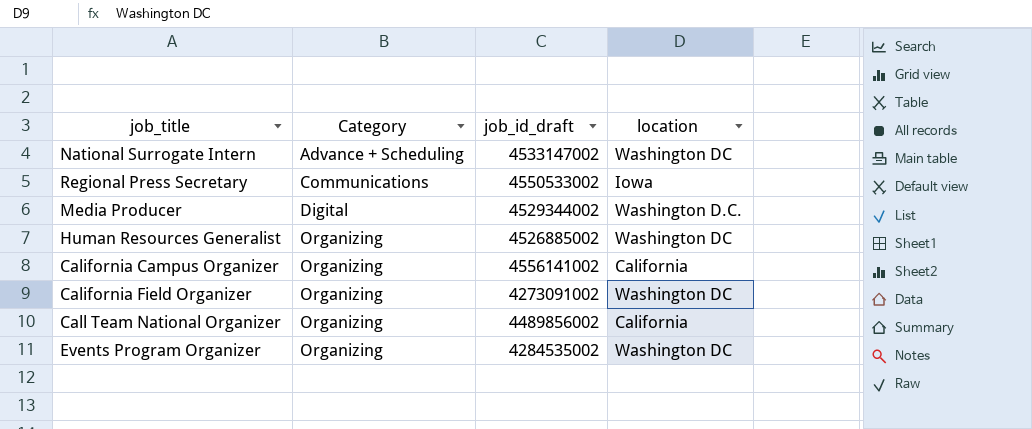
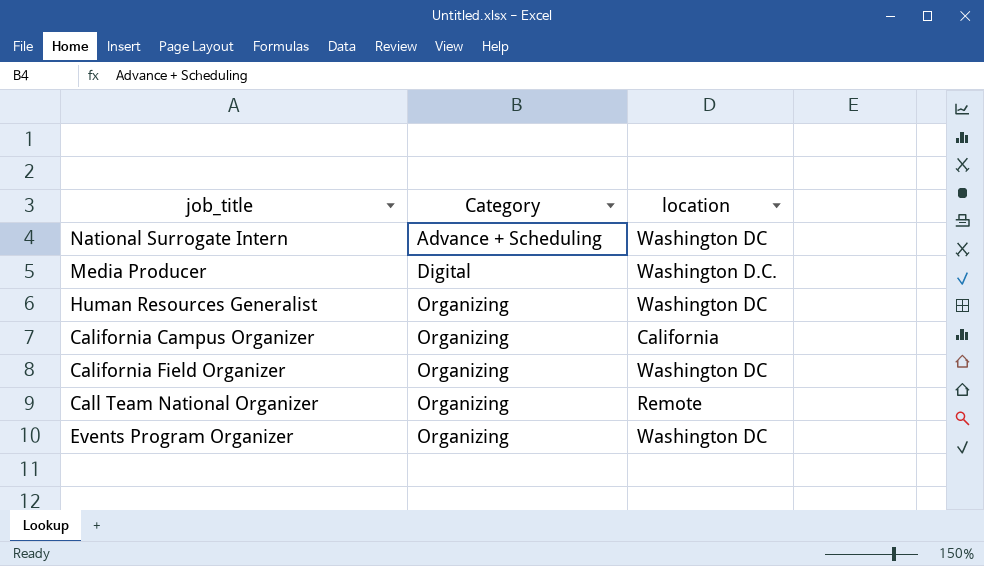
column job_id_draft | position: 3 -> none
row Regional Press Secretary: Communications | 4550533002 | Iowa -> none
Call Team National Organizer | location: California -> Remote

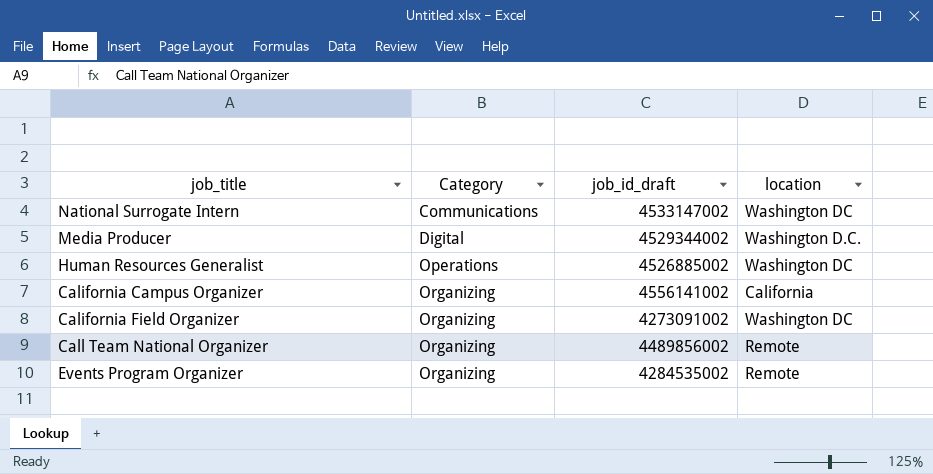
column job_id_draft | position: none -> 3
National Surrogate Intern | Category: Advance + Scheduling -> Communications
Human Resources Generalist | Category: Organizing -> Operations
Events Program Organizer | location: Washington DC -> Remote

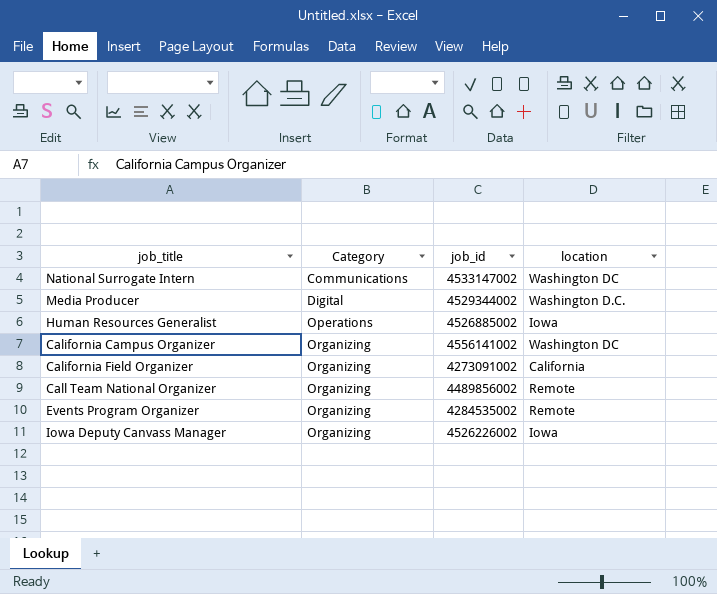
column name: job_id_draft -> job_id
Human Resources Generalist | location: Washington DC -> Iowa
California Campus Organizer | location: California -> Washington DC
California Field Organizer | location: Washington DC -> California
row Iowa Deputy Canvass Manager: none -> Organizing | 4526226002 | Iowa

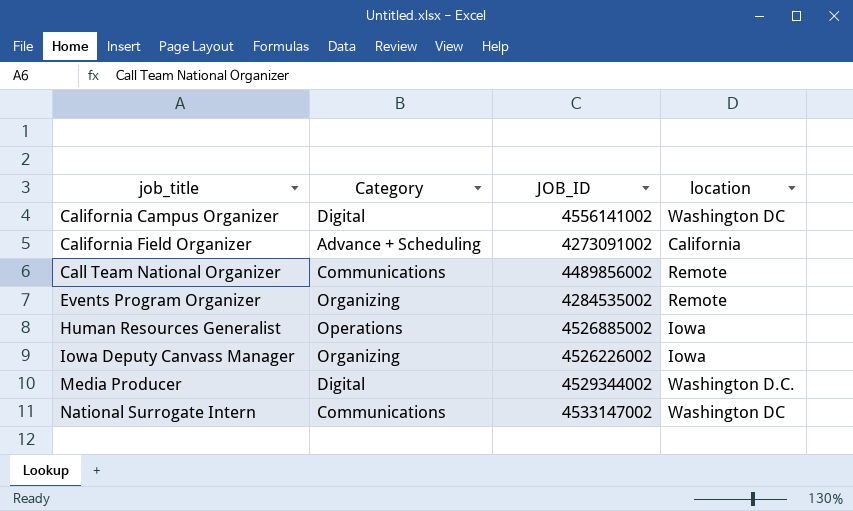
row order: Category ascending -> job_title ascending
column name: job_id -> JOB_ID
California Campus Organizer | Category: Organizing -> Digital
California Field Organizer | Category: Organizing -> Advance + Scheduling
Call Team National Organizer | Category: Organizing -> Communications

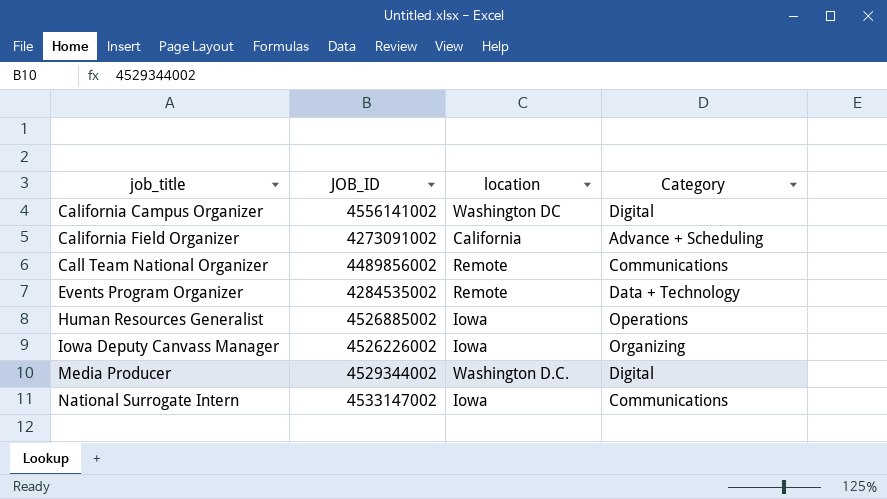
column Category | position: 2 -> 4
Events Program Organizer | Category: Organizing -> Data + Technology
National Surrogate Intern | location: Washington DC -> Iowa

